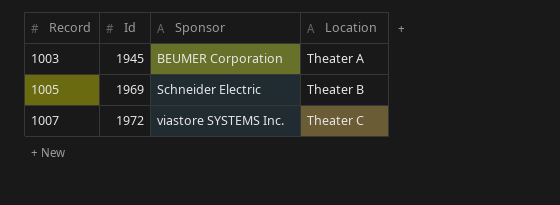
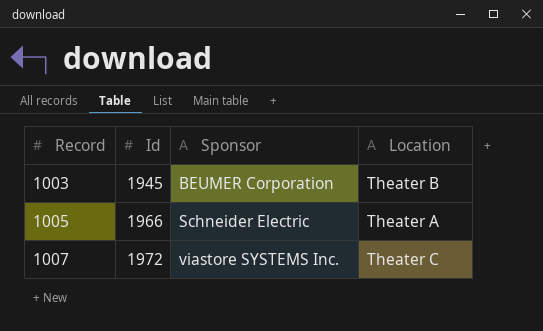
1003 | Location: Theater A -> Theater B
1005 | Id: 1969 -> 1966
1005 | Location: Theater B -> Theater A

